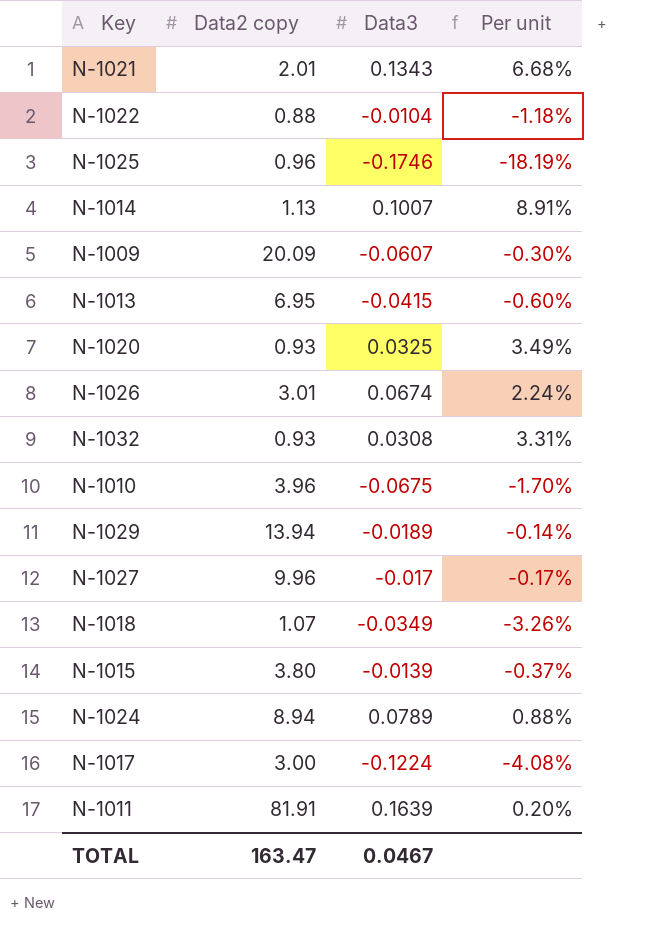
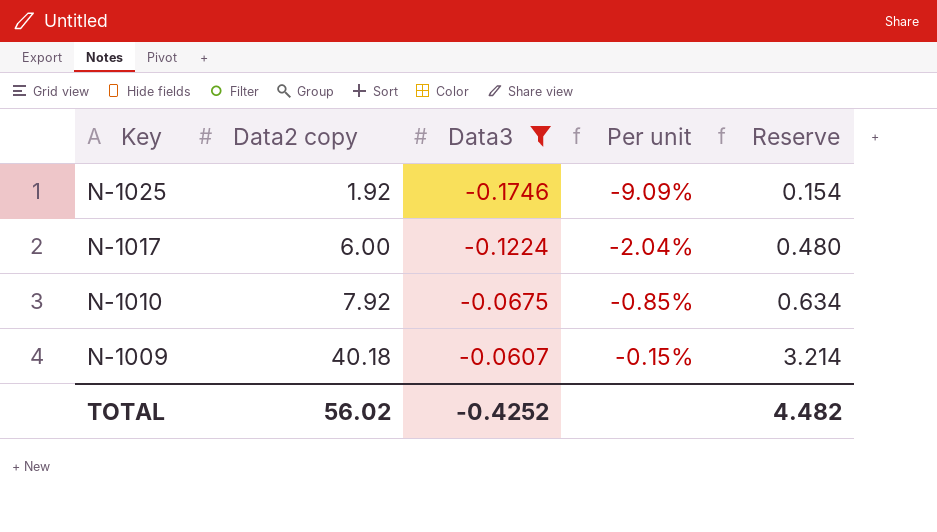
filter: none -> Data3 <= -0.0607
row order: none -> Key descending
column Reserve | formula: none -> [Data2 copy] * 0.08
N-1025 | Data2 copy: 0.96 -> 1.92
N-1025 | Per unit: -18.19% -> -9.09%
N-1017 | Data2 copy: 3.00 -> 6.00
N-1017 | Per unit: -4.08% -> -2.04%
N-1010 | Data2 copy: 3.96 -> 7.92
N-1010 | Per unit: -1.70% -> -0.85%
N-1009 | Data2 copy: 20.09 -> 40.18
N-1009 | Per unit: -0.30% -> -0.15%
TOTAL | Data2 copy: 163.47 -> 56.02
TOTAL | Data3: 0.0467 -> -0.4252

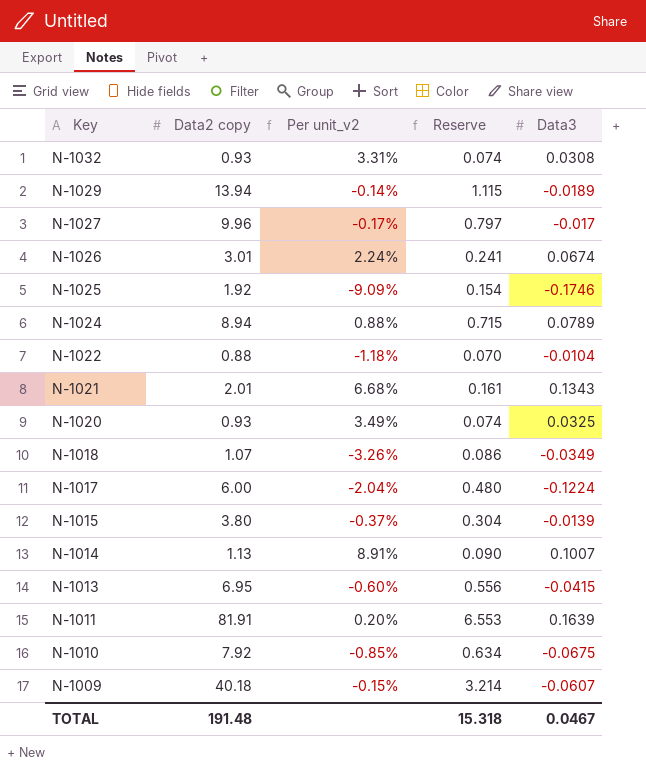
filter: Data3 <= -0.0607 -> none
column name: Per unit -> Per unit_v2
column Data3 | position: 3 -> 5
TOTAL | Data2 copy: 56.02 -> 191.48
TOTAL | Reserve: 4.482 -> 15.318
TOTAL | Data3: -0.4252 -> 0.0467

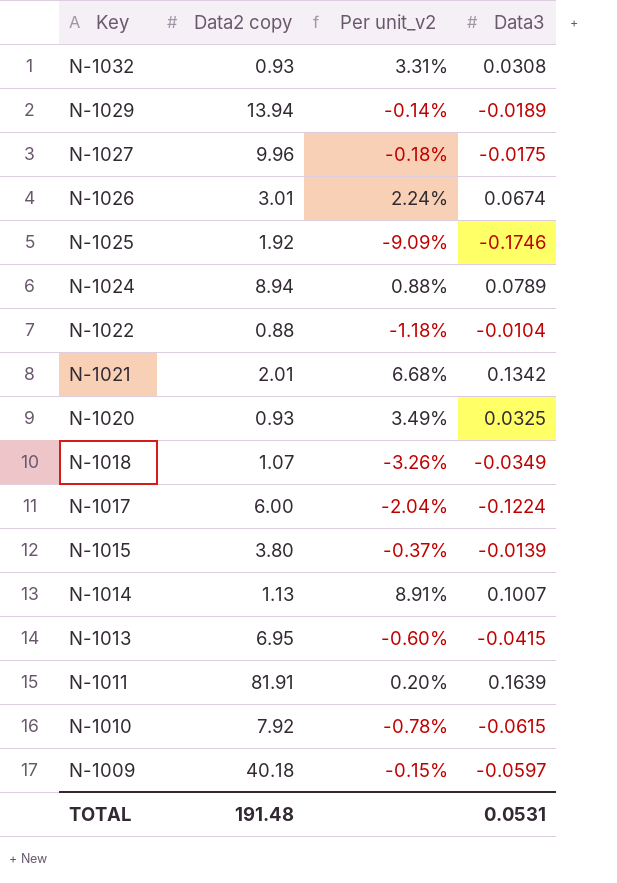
column Reserve | formula: [Data2 copy] * 0.08 -> none
N-1027 | Per unit_v2: -0.17% -> -0.18%
N-1027 | Data3: -0.017 -> -0.0175
N-1021 | Data3: 0.1343 -> 0.1342
N-1010 | Per unit_v2: -0.85% -> -0.78%
N-1010 | Data3: -0.0675 -> -0.0615
N-1009 | Data3: -0.0607 -> -0.0597
TOTAL | Data3: 0.0467 -> 0.0531

